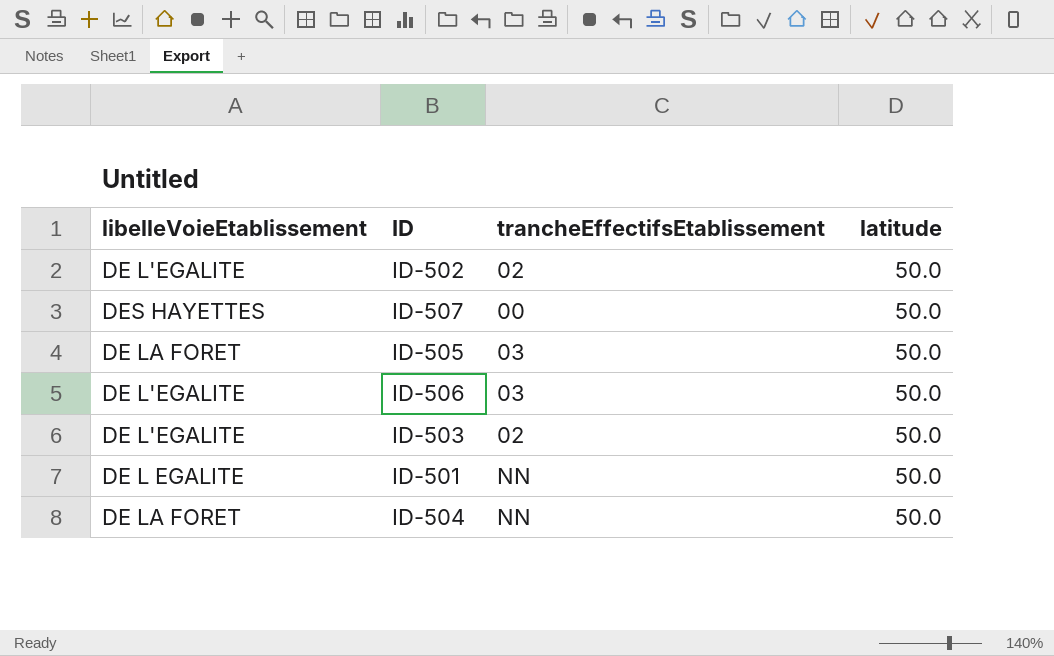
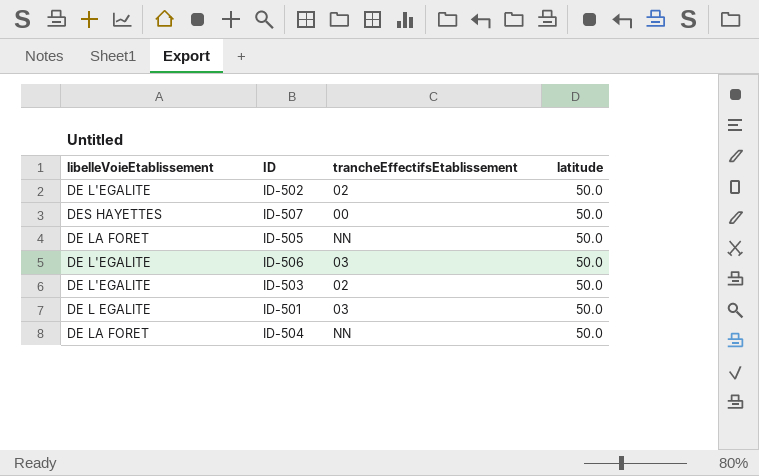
ID-505 | trancheEffectifsEtablissement: 03 -> NN
ID-501 | trancheEffectifsEtablissement: NN -> 03

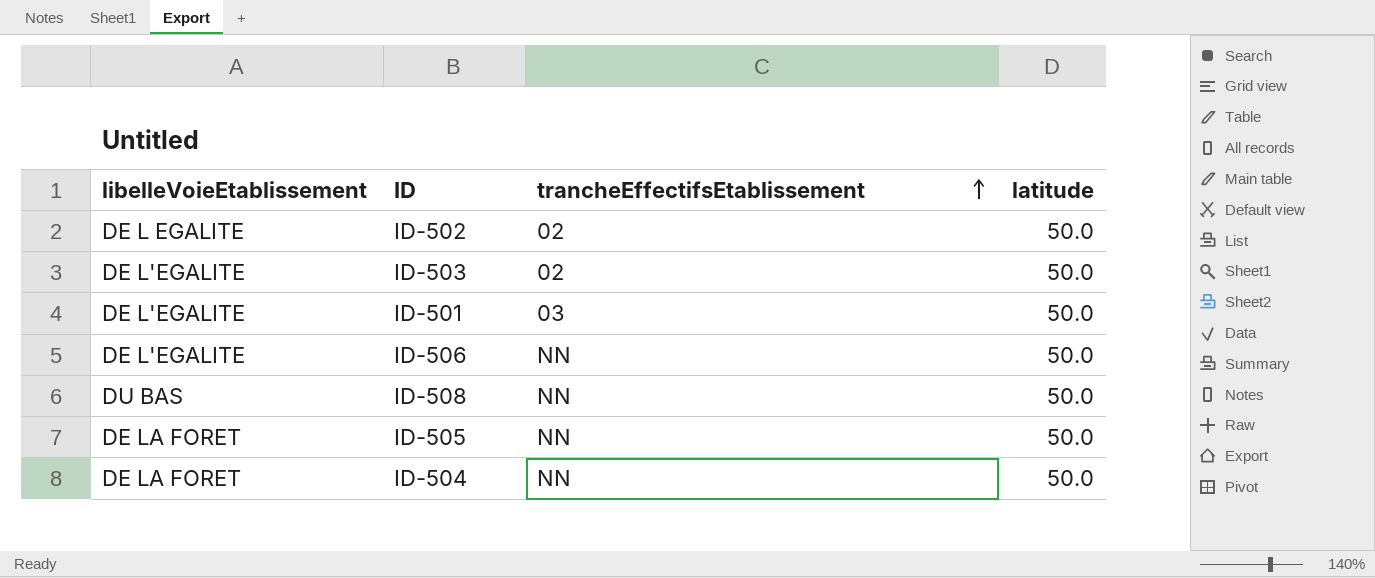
row order: none -> trancheEffectifsEtablissement ascending
row ID-507: DES HAYETTES | 00 | 50.0 -> none
ID-502 | libelleVoieEtablissement: DE L'EGALITE -> DE L EGALITE
ID-501 | libelleVoieEtablissement: DE L EGALITE -> DE L'EGALITE
ID-506 | trancheEffectifsEtablissement: 03 -> NN
row ID-508: none -> DU BAS | NN | 50.0

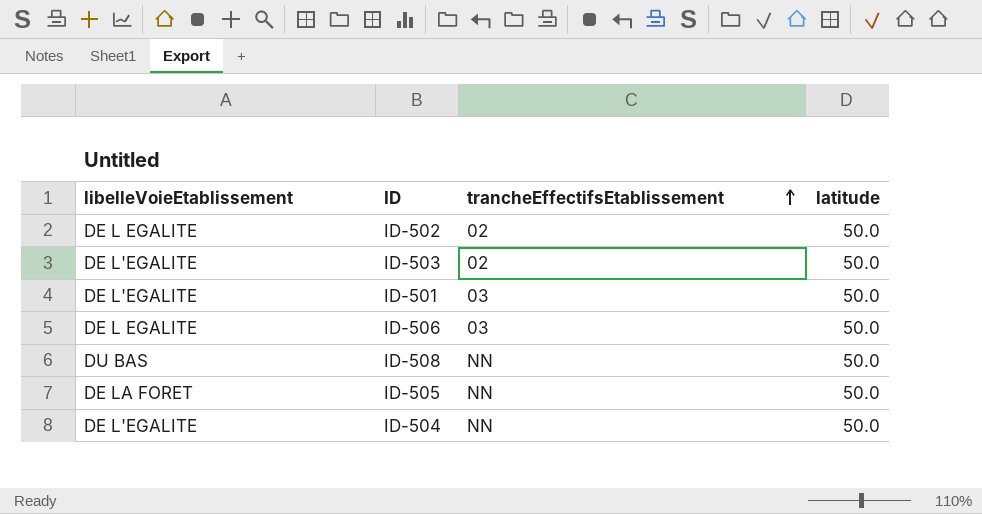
ID-506 | libelleVoieEtablissement: DE L'EGALITE -> DE L EGALITE
ID-506 | trancheEffectifsEtablissement: NN -> 03
ID-504 | libelleVoieEtablissement: DE LA FORET -> DE L'EGALITE

